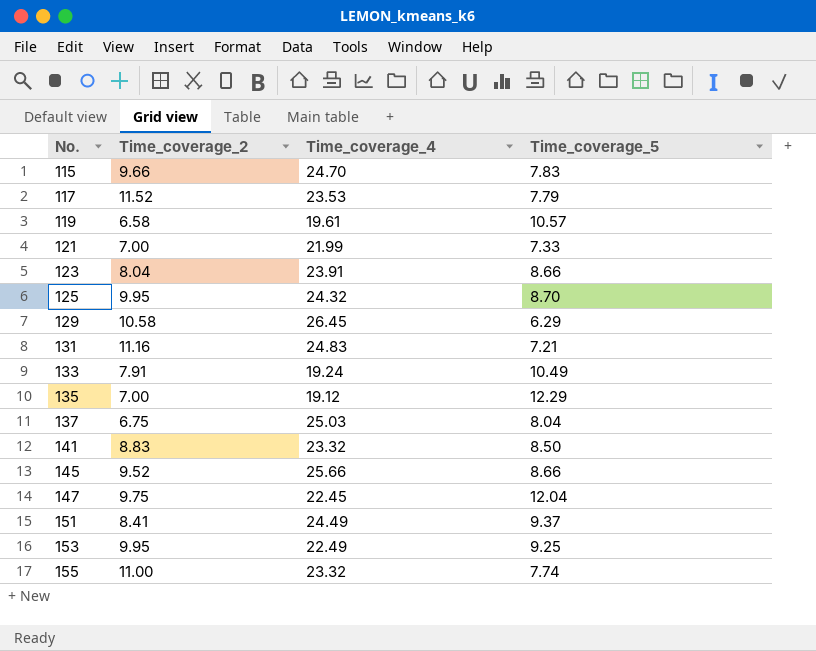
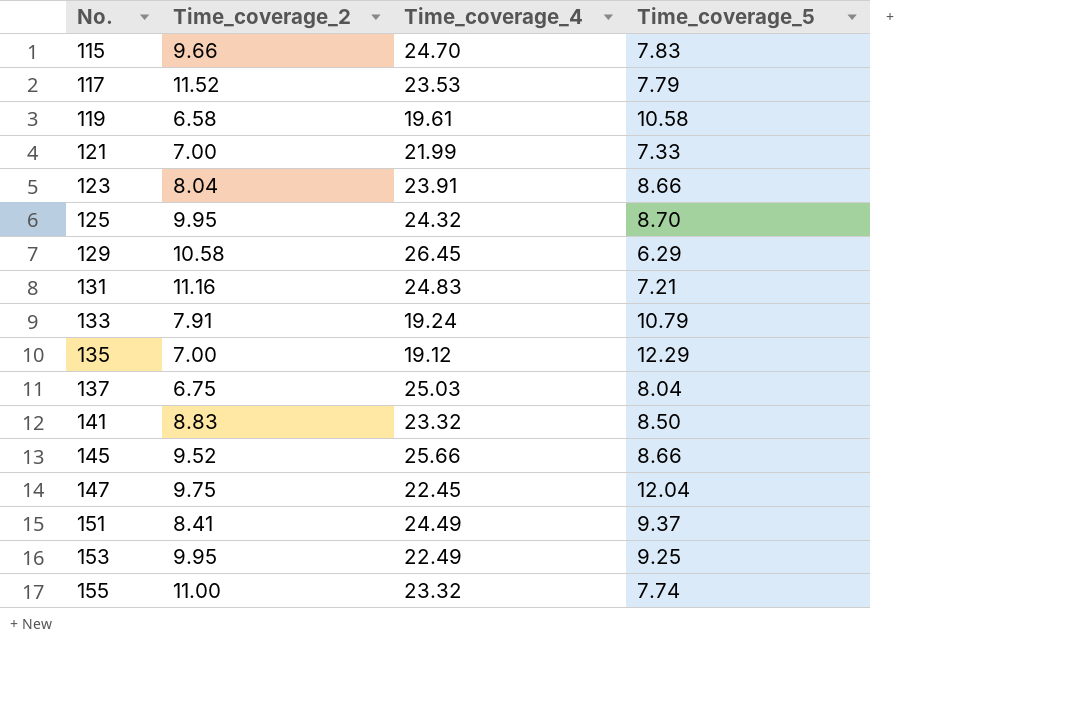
119 | Time_coverage_5: 10.57 -> 10.58
133 | Time_coverage_5: 10.49 -> 10.79

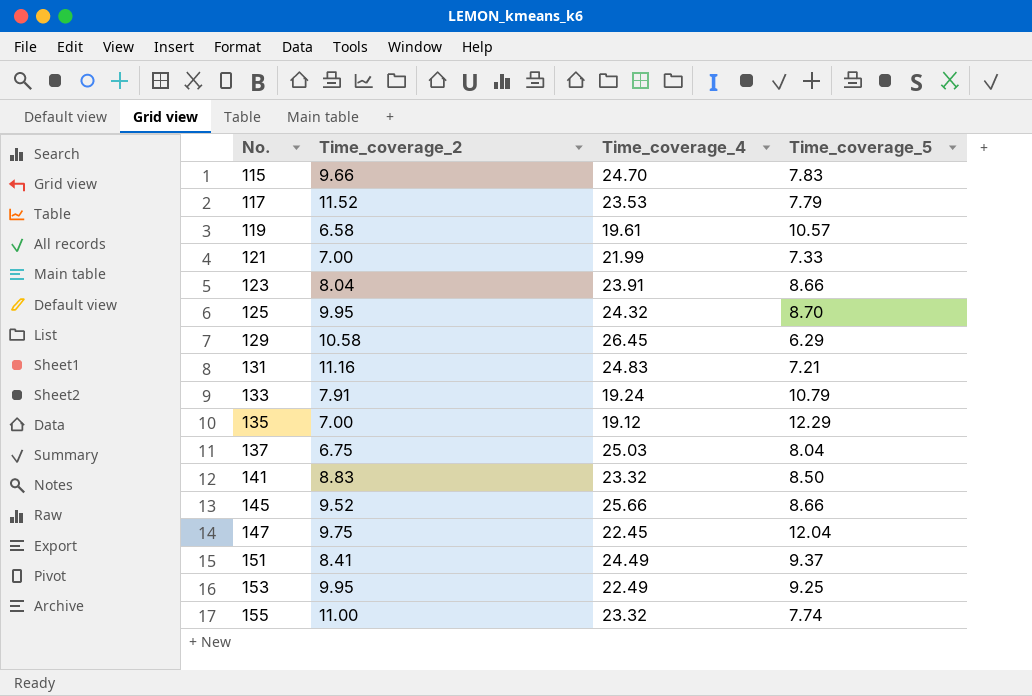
119 | Time_coverage_5: 10.58 -> 10.57

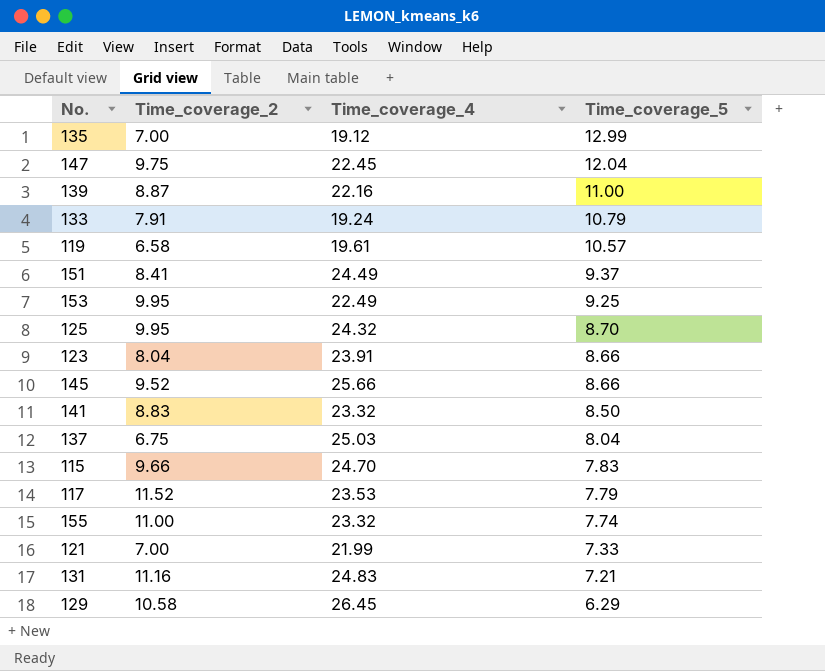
row order: No. ascending -> Time_coverage_5 descending
135 | Time_coverage_5: 12.29 -> 12.99
row 139: none -> 8.87 | 22.16 | 11.00

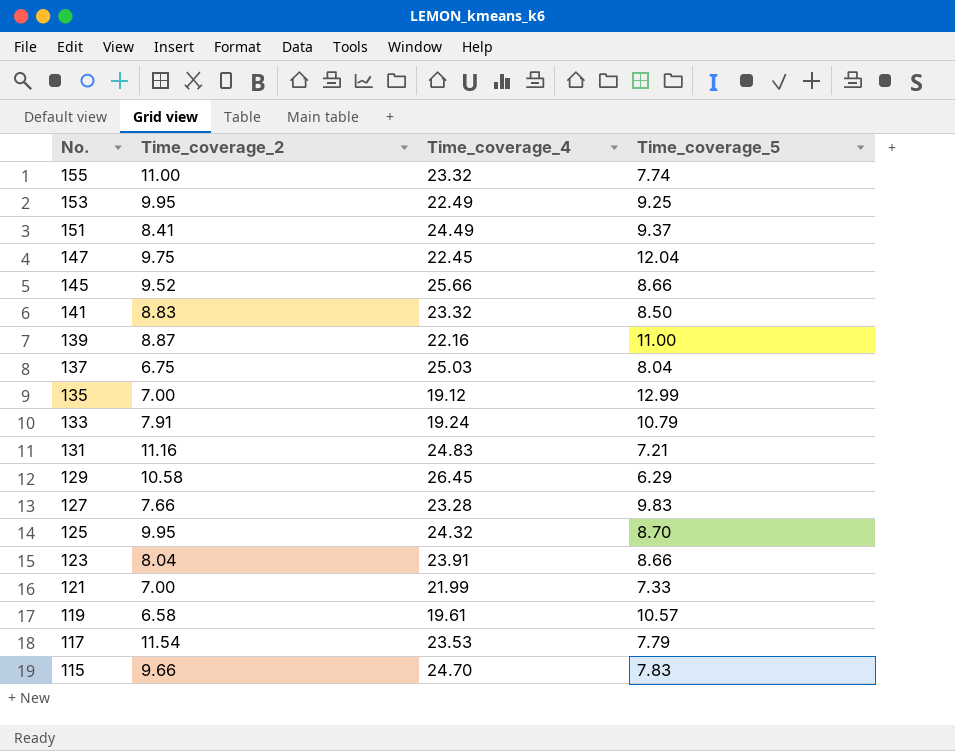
row order: Time_coverage_5 descending -> No. descending
row 127: none -> 7.66 | 23.28 | 9.83
117 | Time_coverage_2: 11.52 -> 11.54

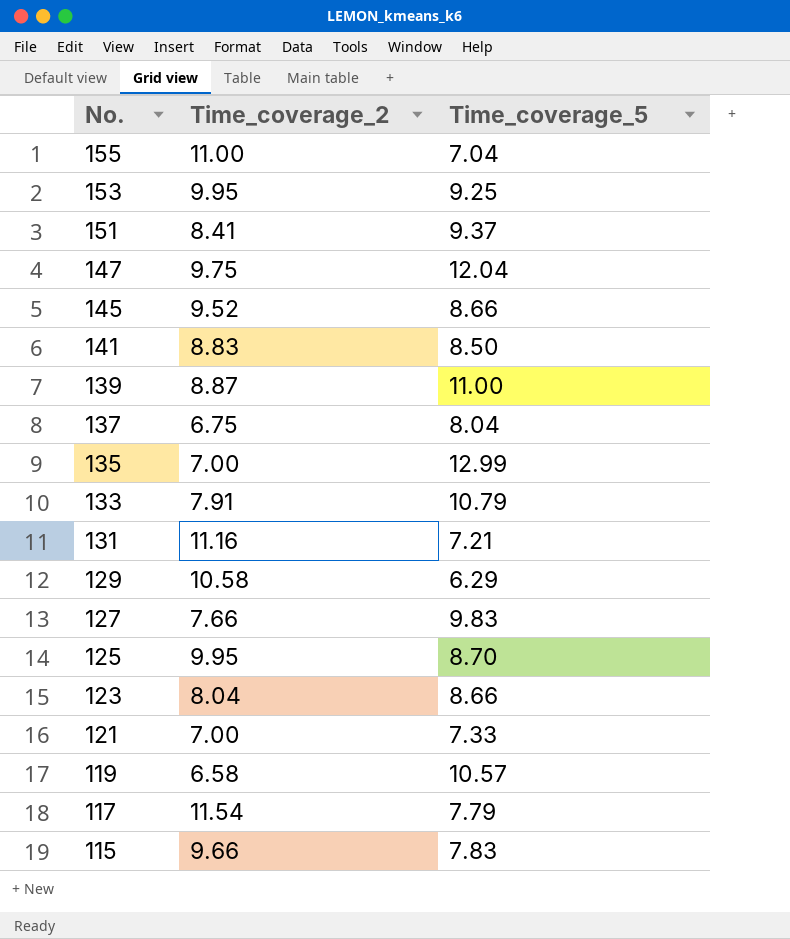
column Time_coverage_4 | position: 3 -> none
155 | Time_coverage_5: 7.74 -> 7.04

